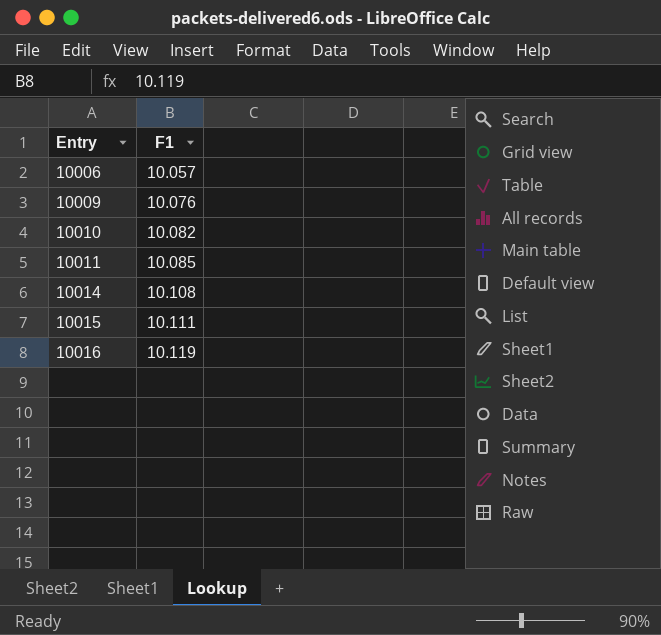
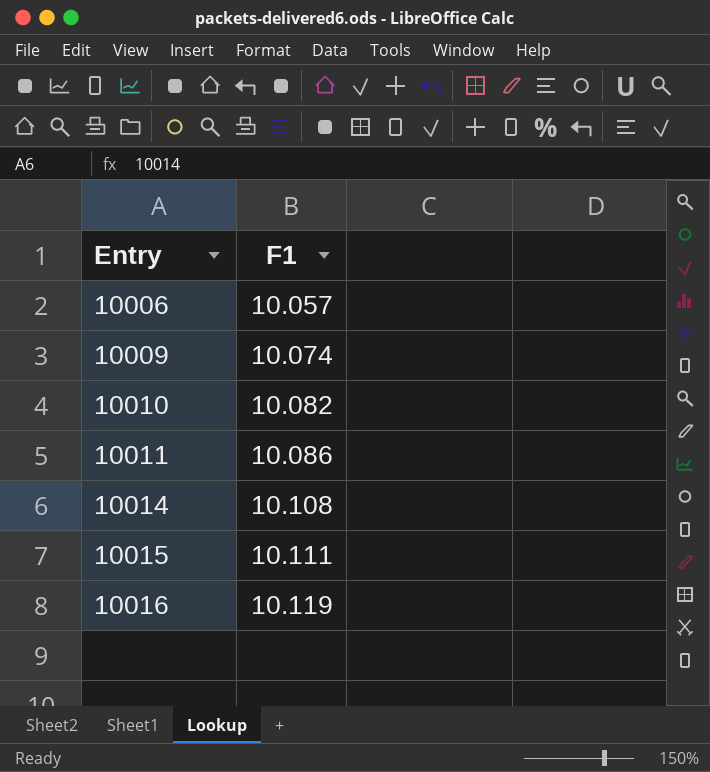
10009 | F1: 10.076 -> 10.074
10011 | F1: 10.085 -> 10.086

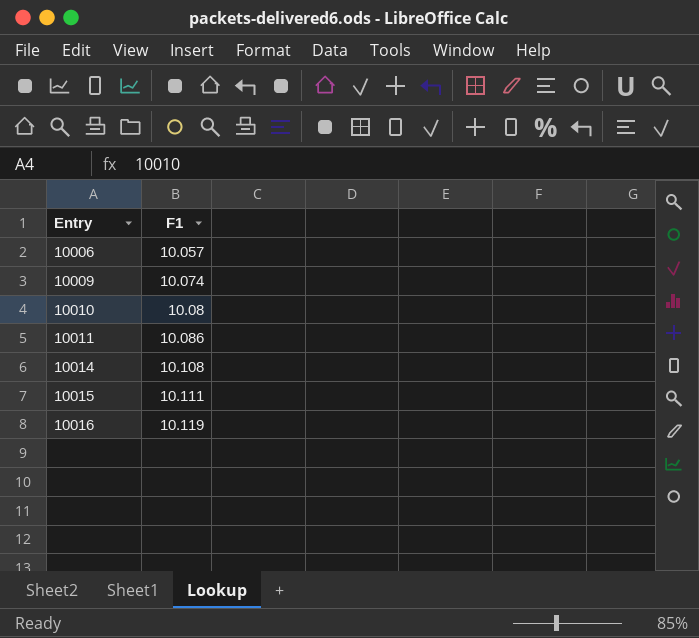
10010 | F1: 10.082 -> 10.08

